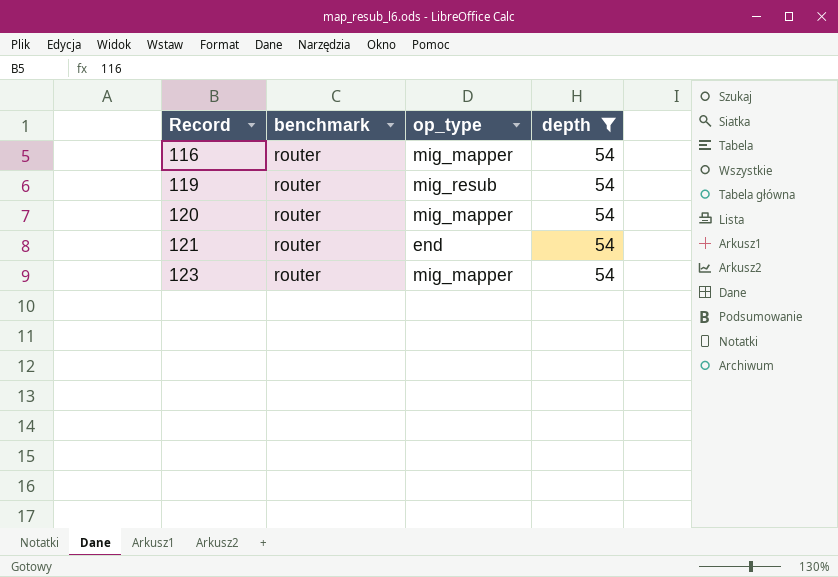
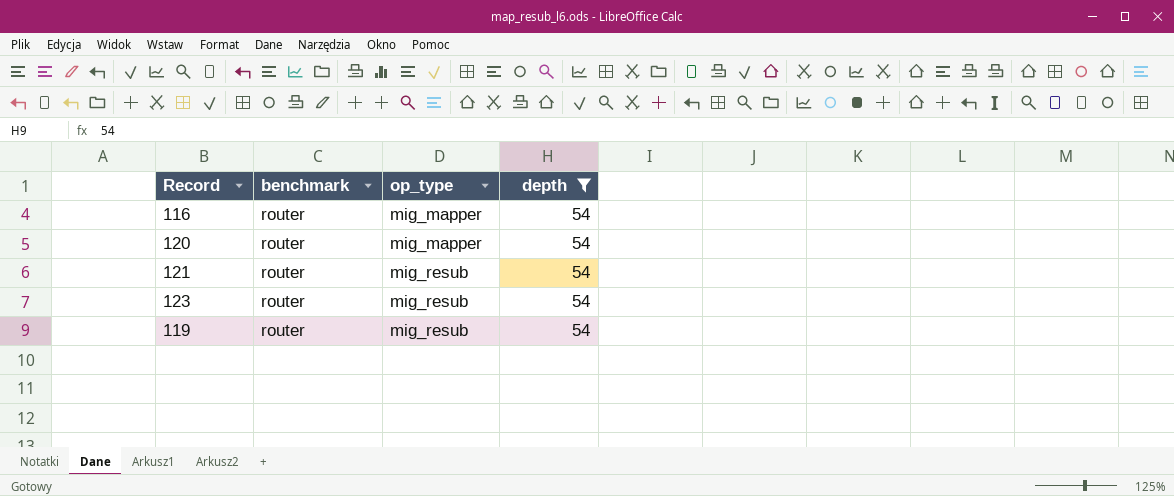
row order: Record ascending -> op_type ascending
121 | op_type: end -> mig_resub
123 | op_type: mig_mapper -> mig_resub

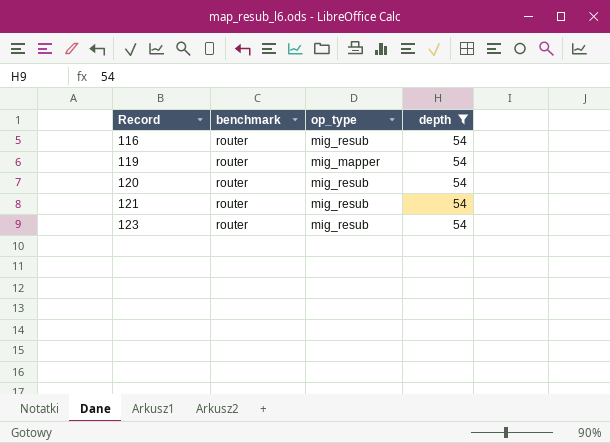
row order: op_type ascending -> Record ascending
116 | op_type: mig_mapper -> mig_resub
119 | op_type: mig_resub -> mig_mapper
120 | op_type: mig_mapper -> mig_resub

